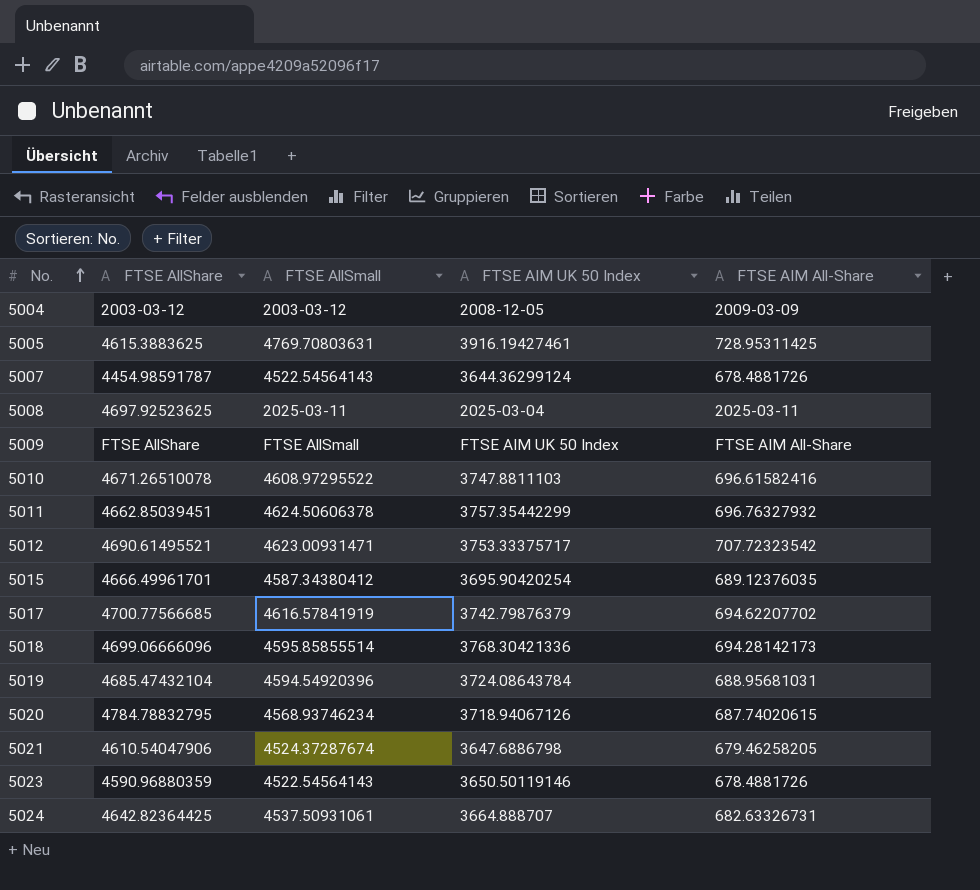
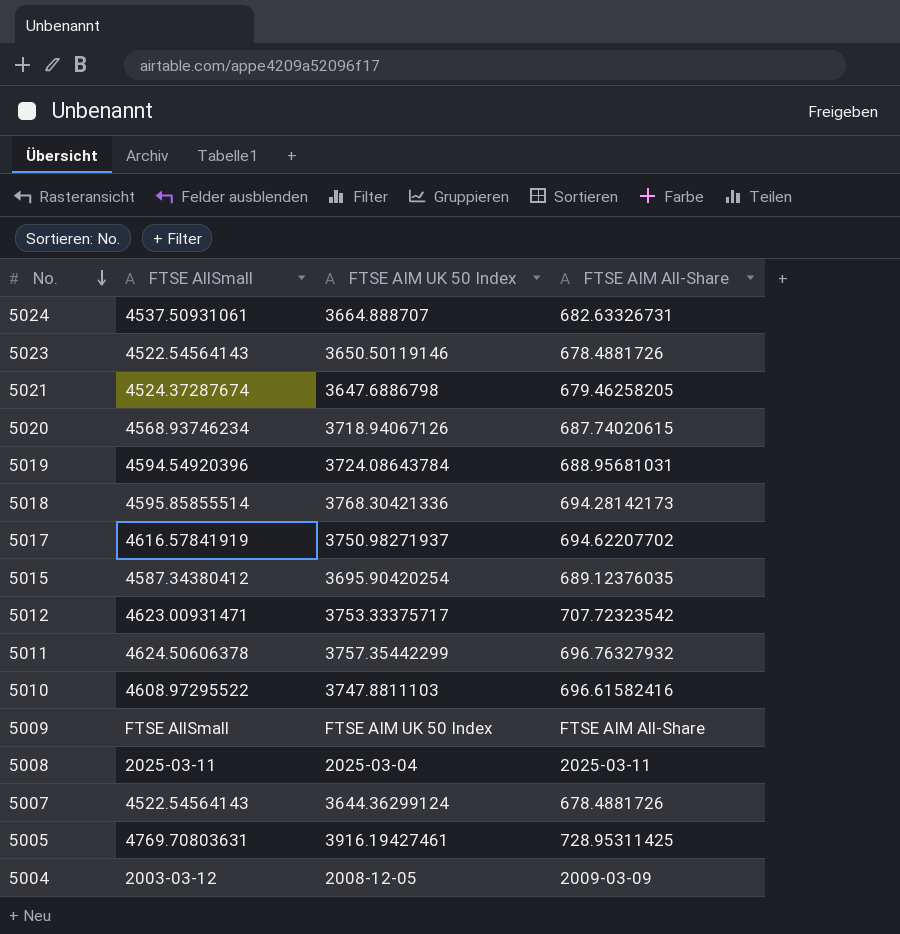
row order: No. ascending -> No. descending
column FTSE AllShare | position: 2 -> none
5017 | FTSE AIM UK 50 Index: 3742.79876379 -> 3750.98271937

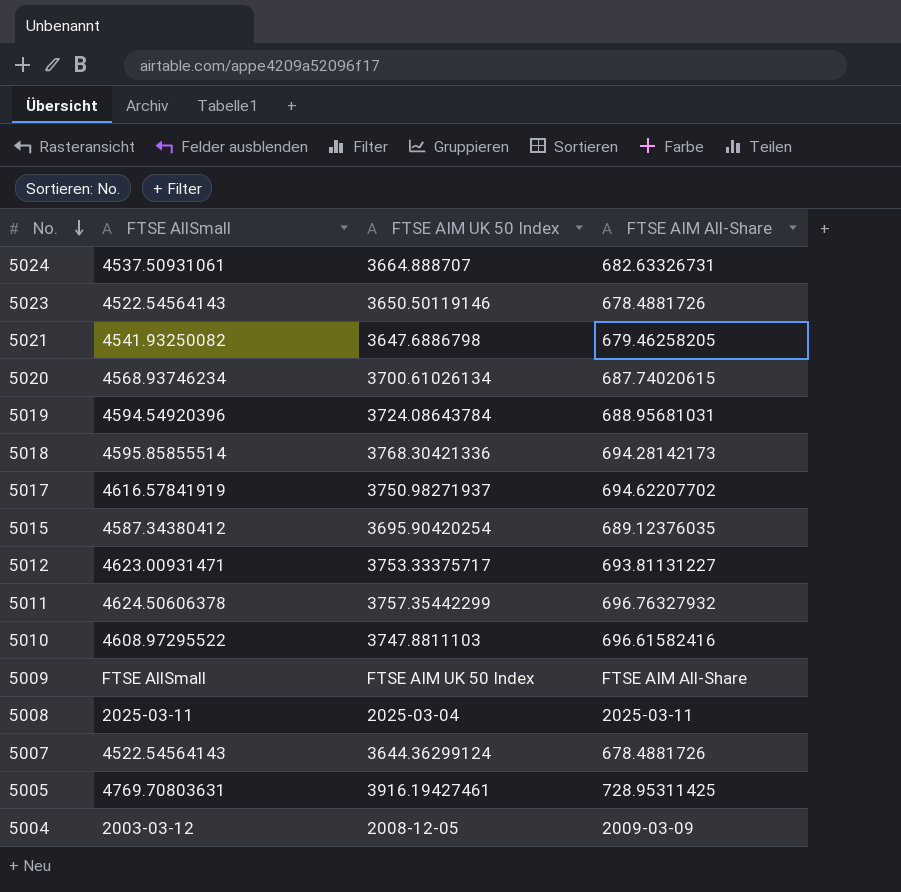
5021 | FTSE AllSmall: 4524.37287674 -> 4541.93250082
5020 | FTSE AIM UK 50 Index: 3718.94067126 -> 3700.61026134
5012 | FTSE AIM All-Share: 707.72323542 -> 693.81131227

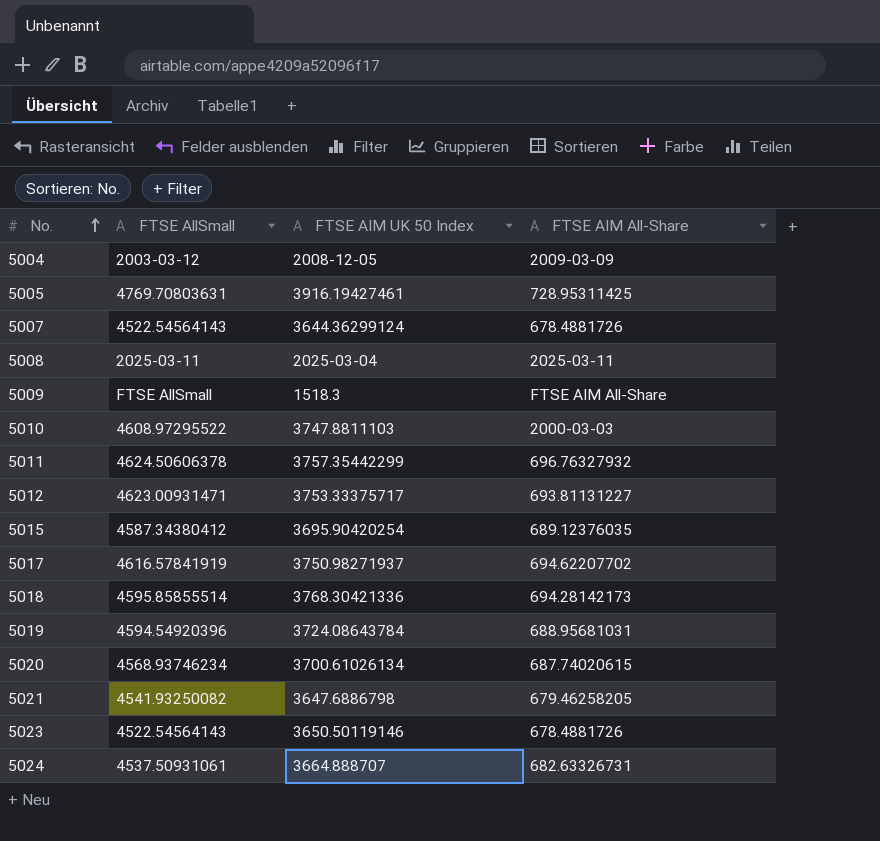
row order: No. descending -> No. ascending
5009 | FTSE AIM UK 50 Index: FTSE AIM UK 50 Index -> 1518.3
5010 | FTSE AIM All-Share: 696.61582416 -> 2000-03-03

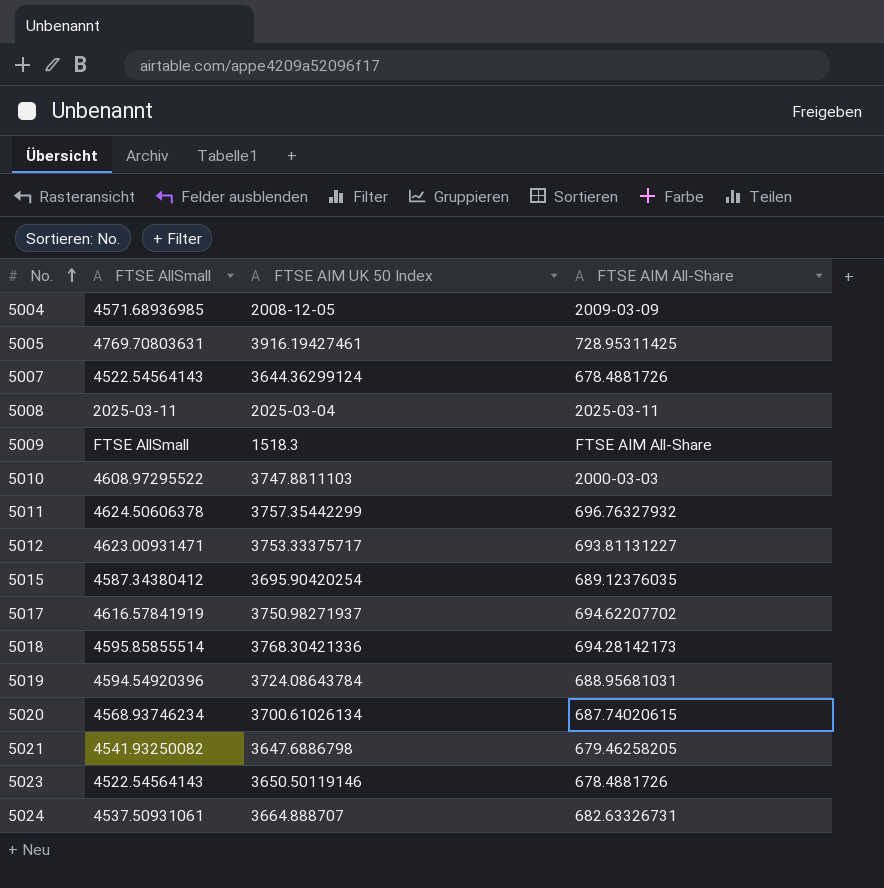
5004 | FTSE AllSmall: 2003-03-12 -> 4571.68936985

